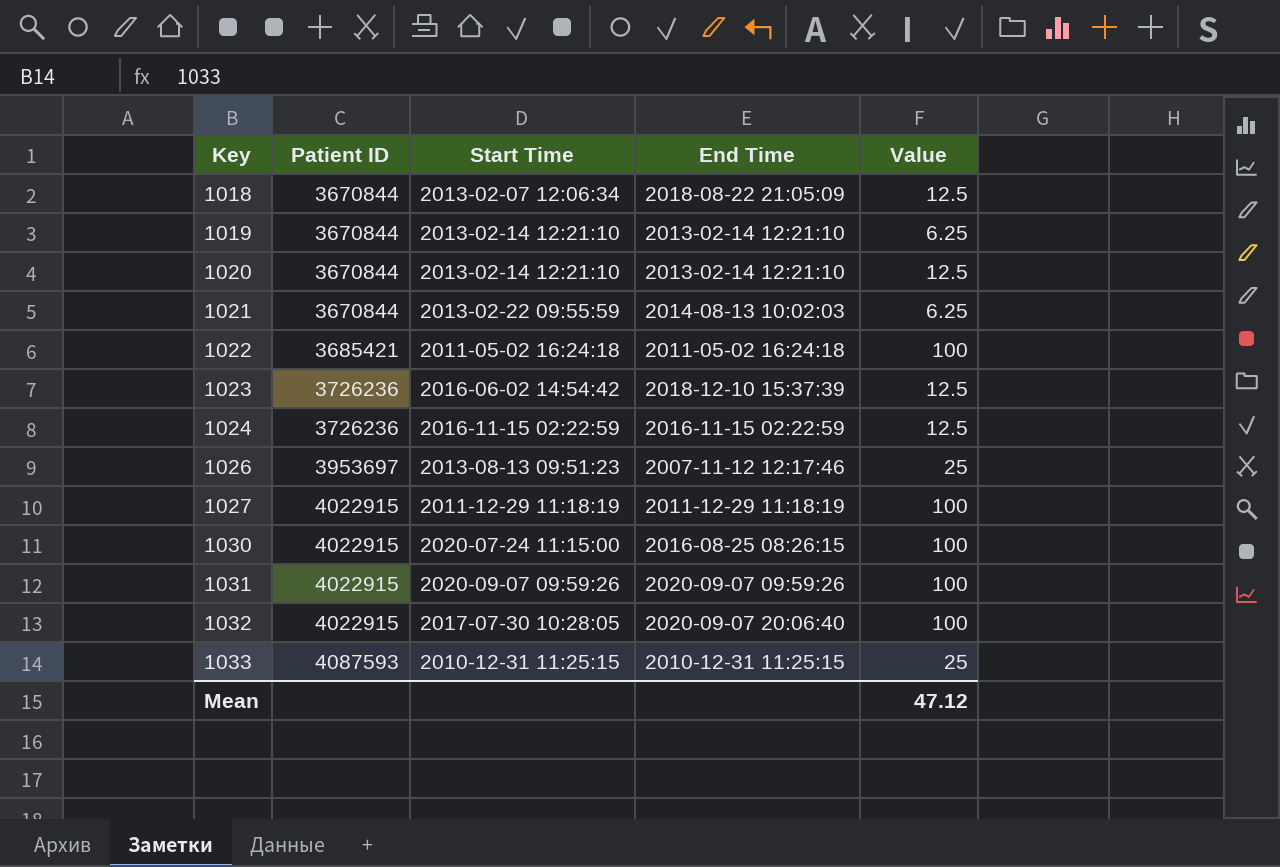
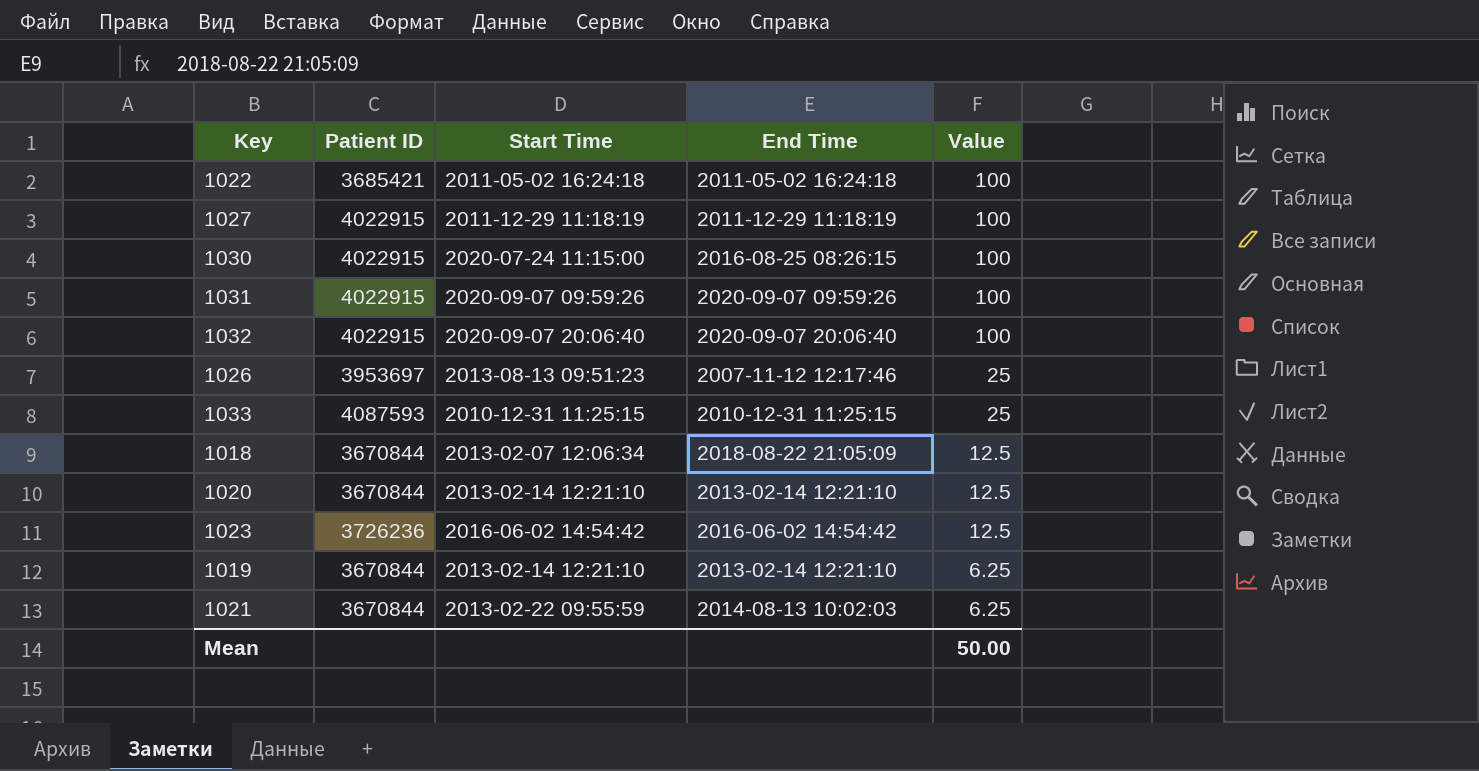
row order: Key ascending -> Value descending
row 1024: 3726236 | 2016-11-15 02:22:59 | 2016-11-15 02:22:59 | 12.5 -> none
1032 | Start Time: 2017-07-30 10:28:05 -> 2020-09-07 20:06:40
1023 | End Time: 2018-12-10 15:37:39 -> 2016-06-02 14:54:42
Mean | Value: 47.12 -> 50.00

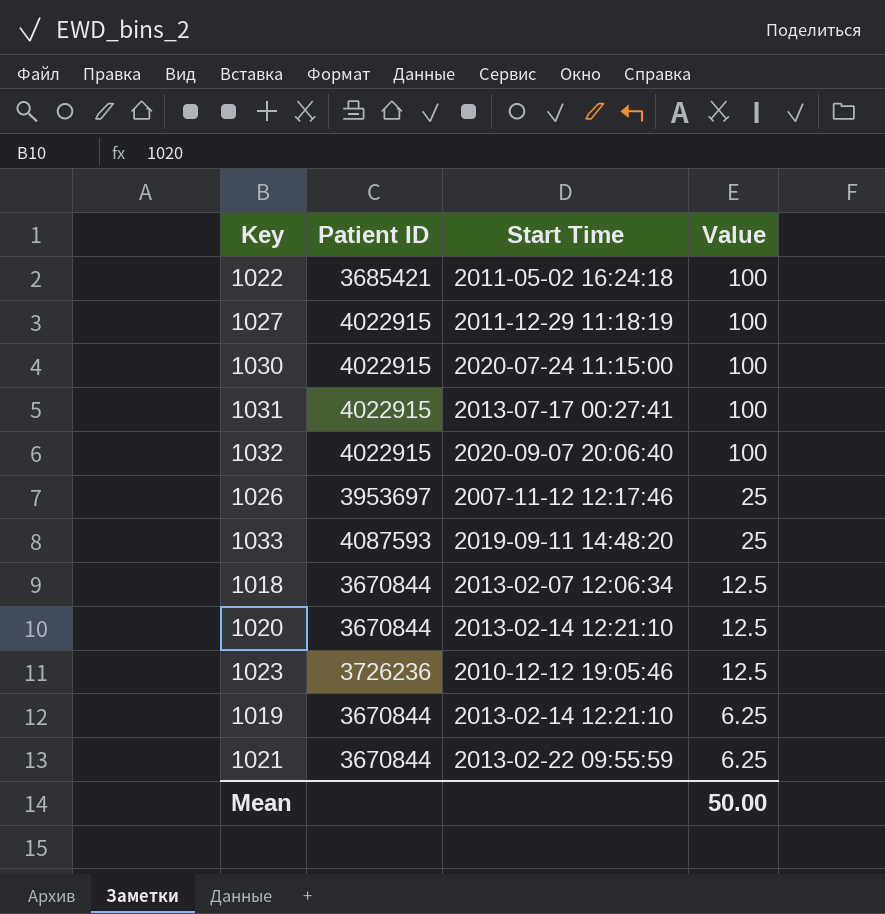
column End Time | position: 4 -> none
1031 | Start Time: 2020-09-07 09:59:26 -> 2013-07-17 00:27:41
1026 | Start Time: 2013-08-13 09:51:23 -> 2007-11-12 12:17:46
1033 | Start Time: 2010-12-31 11:25:15 -> 2019-09-11 14:48:20
1023 | Start Time: 2016-06-02 14:54:42 -> 2010-12-12 19:05:46

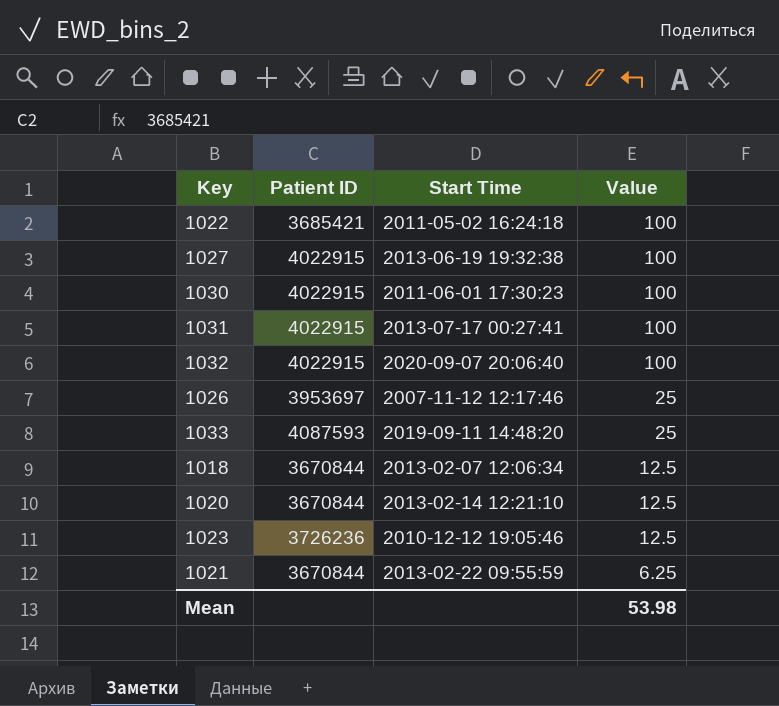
row 1019: 3670844 | 2013-02-14 12:21:10 | 6.25 -> none
1027 | Start Time: 2011-12-29 11:18:19 -> 2013-06-19 19:32:38
1030 | Start Time: 2020-07-24 11:15:00 -> 2011-06-01 17:30:23
Mean | Value: 50.00 -> 53.98

